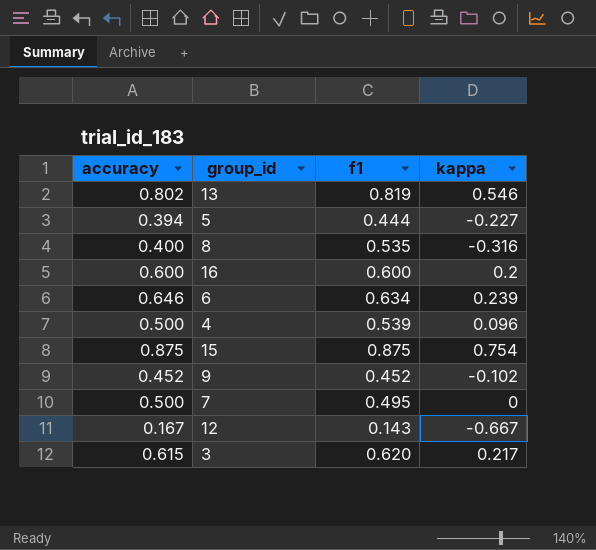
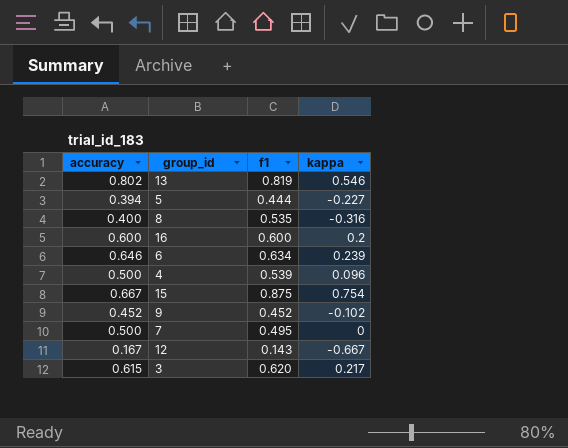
15 | accuracy: 0.875 -> 0.667

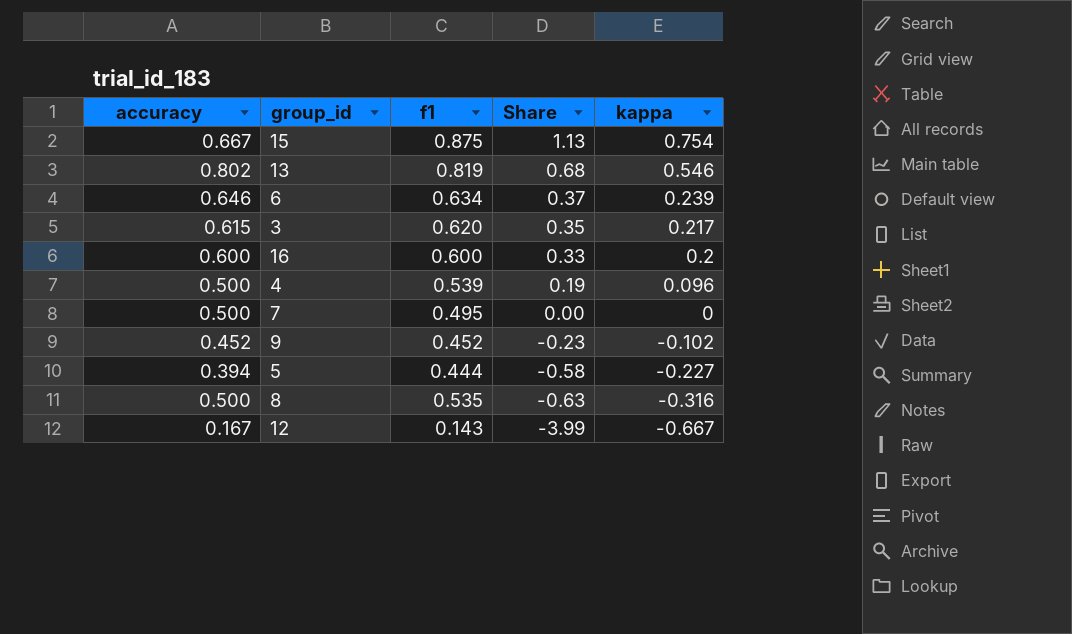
row order: none -> Share descending
column Share | formula: none -> [kappa] / [accuracy]
8 | accuracy: 0.400 -> 0.500

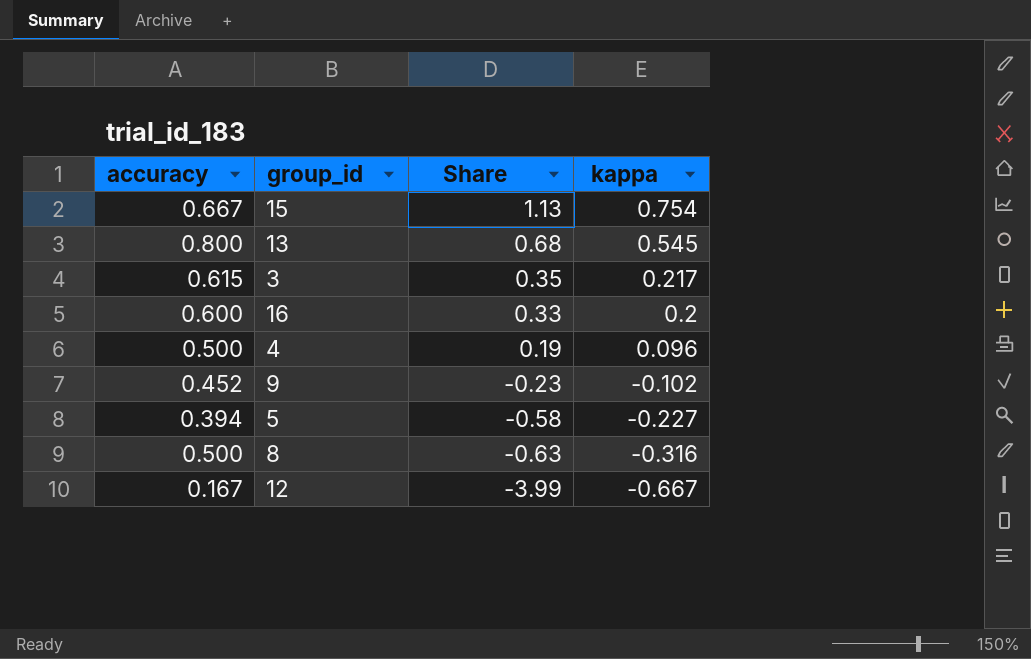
column f1 | position: 3 -> none
row 6: 0.646 | 0.634 | 0.37 | 0.239 -> none
row 7: 0.500 | 0.495 | 0.00 | 0 -> none
13 | accuracy: 0.802 -> 0.800
13 | kappa: 0.546 -> 0.545

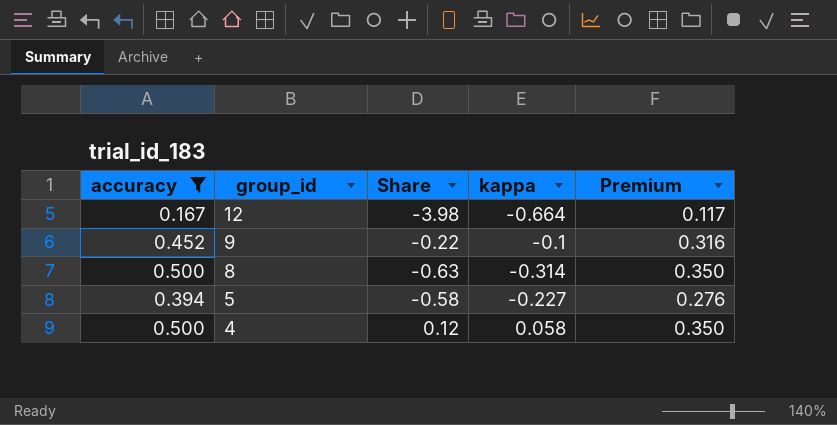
filter: none -> accuracy <= 0.500
row order: Share descending -> group_id descending
column Premium | formula: none -> [accuracy] * 0.7
12 | Share: -3.99 -> -3.98
12 | kappa: -0.667 -> -0.664
9 | Share: -0.23 -> -0.22
9 | kappa: -0.102 -> -0.1
8 | kappa: -0.316 -> -0.314
4 | Share: 0.19 -> 0.12
4 | kappa: 0.096 -> 0.058

